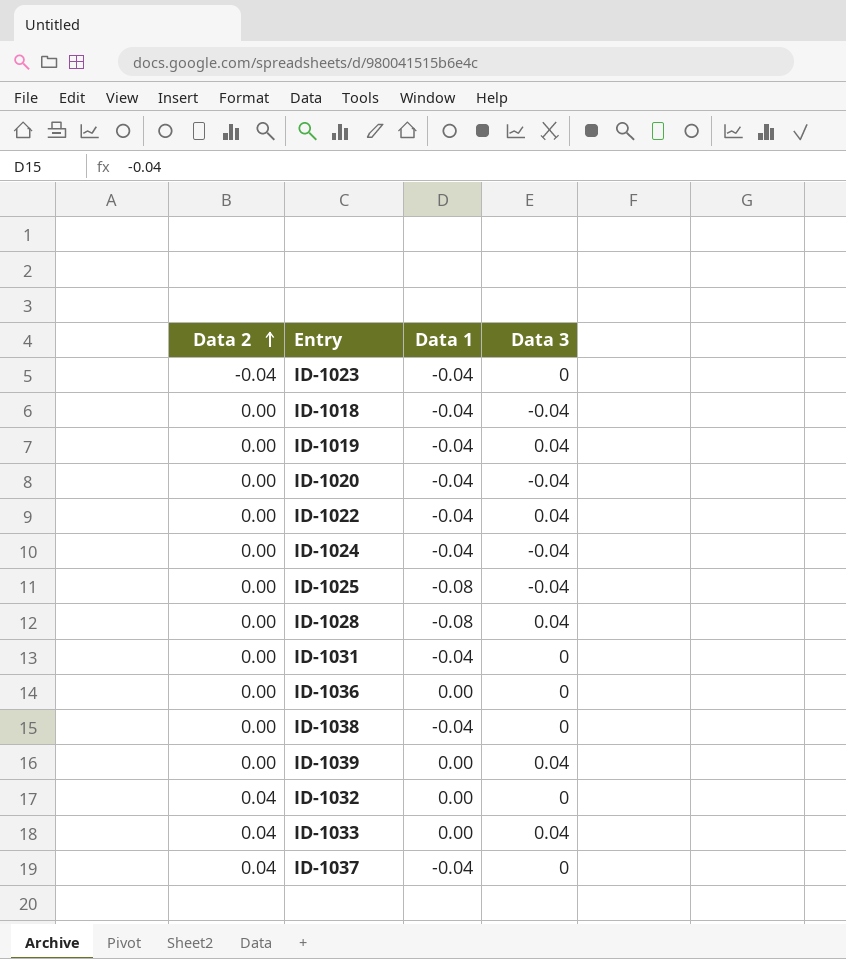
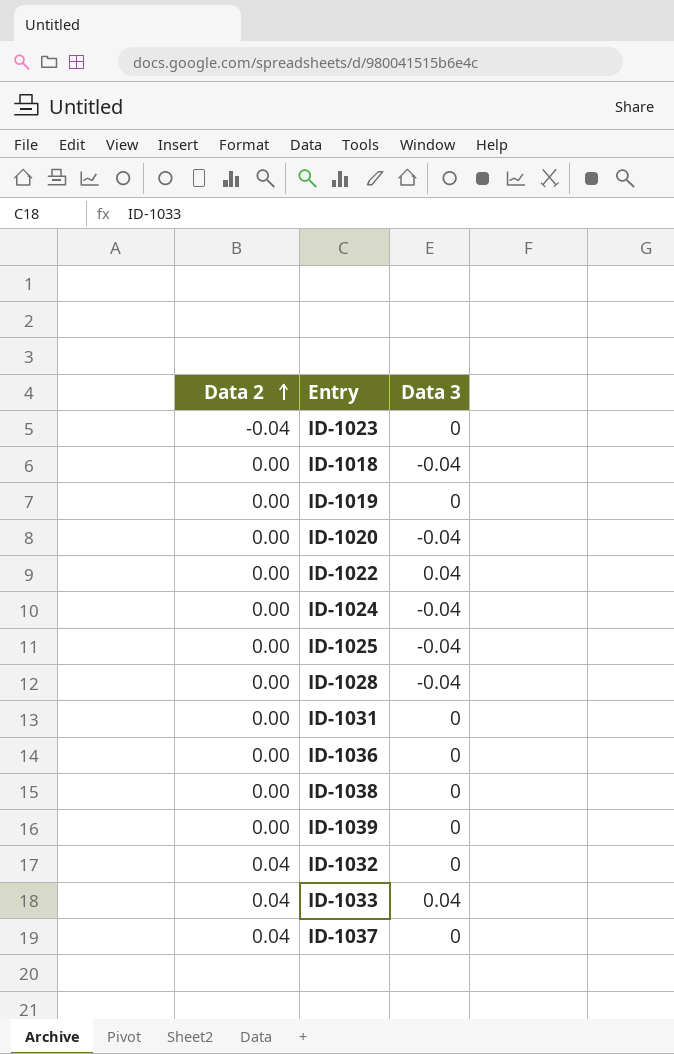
column Data 1 | position: 3 -> none
ID-1019 | Data 3: 0.04 -> 0
ID-1028 | Data 3: 0.04 -> -0.04
ID-1039 | Data 3: 0.04 -> 0

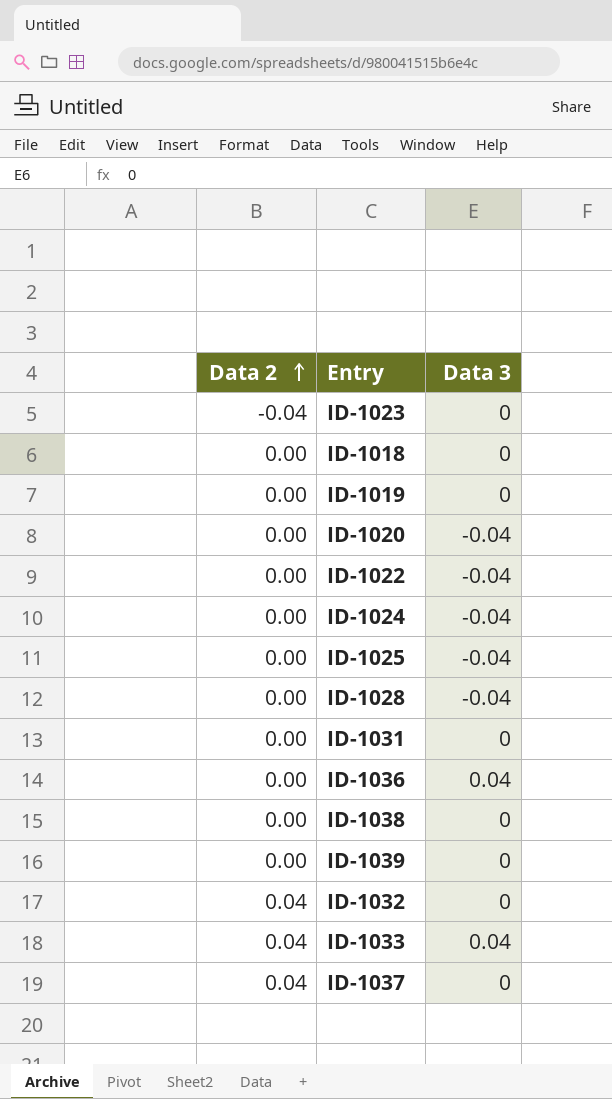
ID-1018 | Data 3: -0.04 -> 0
ID-1022 | Data 3: 0.04 -> -0.04
ID-1036 | Data 3: 0 -> 0.04

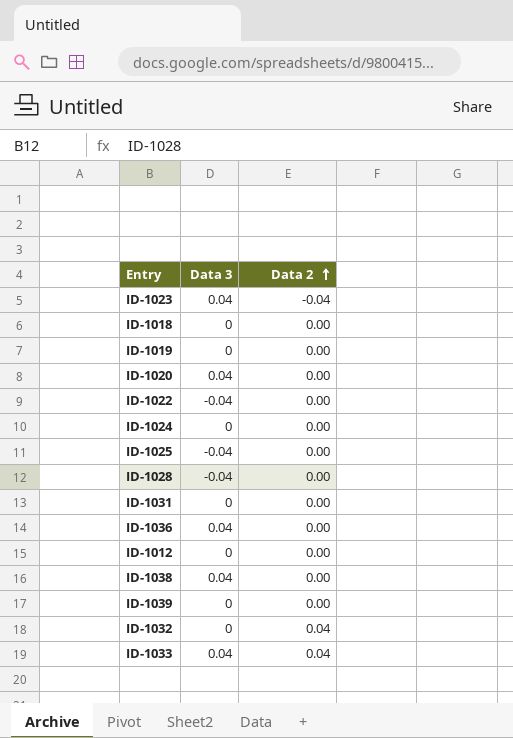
column Data 2 | position: 1 -> 3
row ID-1037: 0.04 | 0 -> none
ID-1023 | Data 3: 0 -> 0.04
ID-1020 | Data 3: -0.04 -> 0.04
ID-1024 | Data 3: -0.04 -> 0
row ID-1012: none -> 0 | 0.00
ID-1038 | Data 3: 0 -> 0.04

